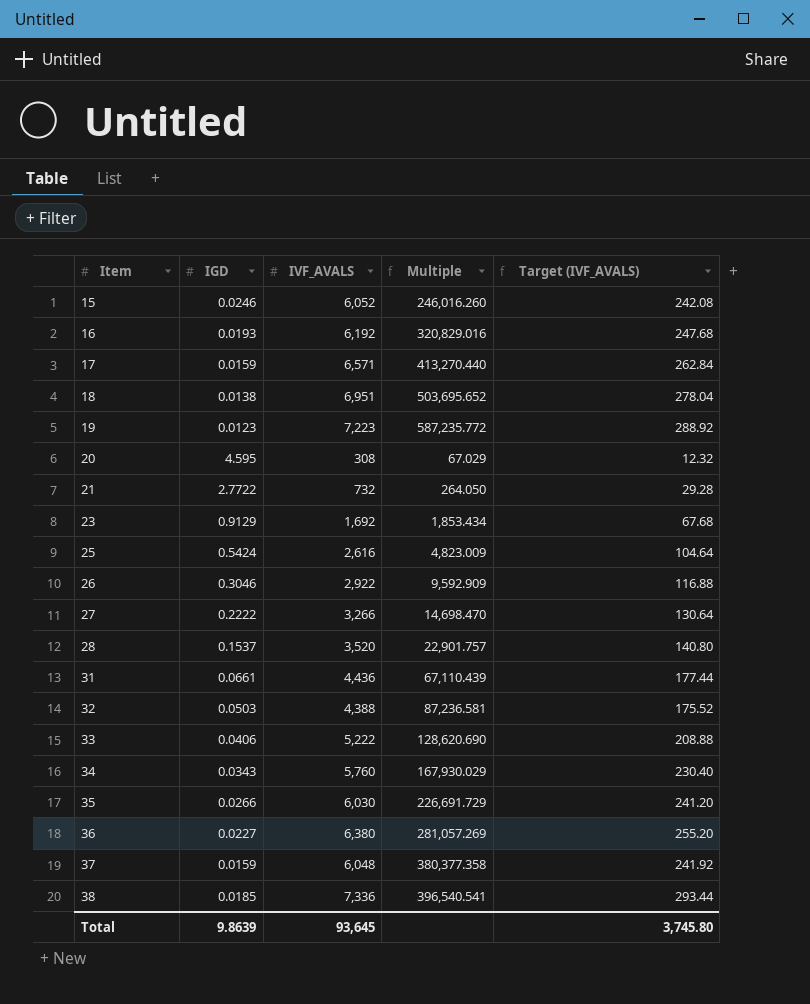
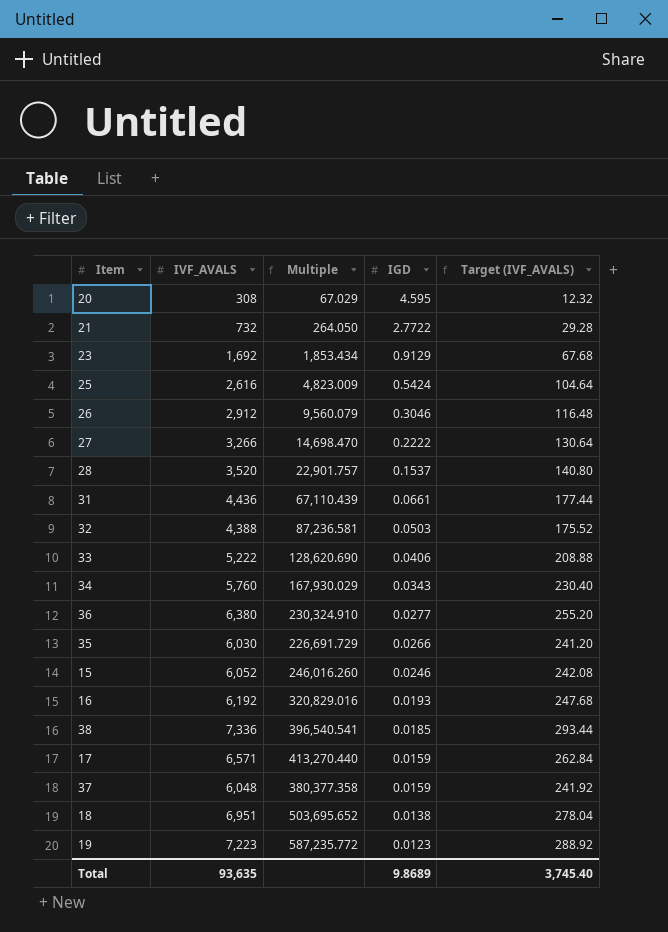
row order: Item ascending -> IGD descending
column IGD | position: 2 -> 4
26 | IVF_AVALS: 2,922 -> 2,912
26 | Multiple: 9,592.909 -> 9,560.079
26 | Target (IVF_AVALS): 116.88 -> 116.48
36 | Multiple: 281,057.269 -> 230,324.910
36 | IGD: 0.0227 -> 0.0277
Total | IVF_AVALS: 93,645 -> 93,635
Total | IGD: 9.8639 -> 9.8689
Total | Target (IVF_AVALS): 3,745.80 -> 3,745.40

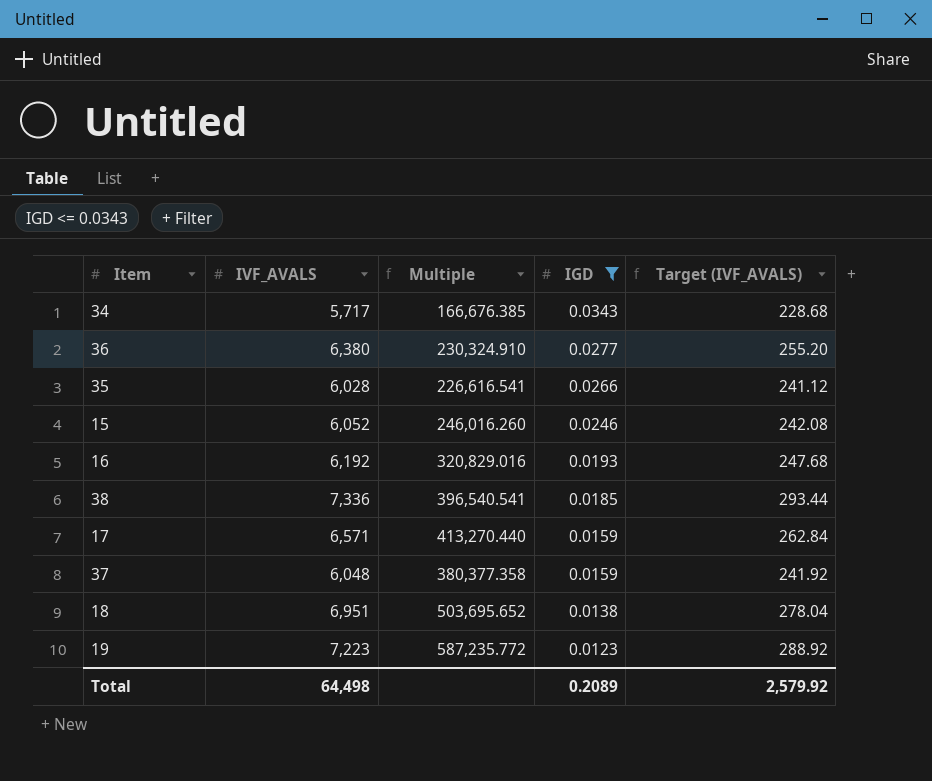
filter: none -> IGD <= 0.0343
34 | IVF_AVALS: 5,760 -> 5,717
34 | Multiple: 167,930.029 -> 166,676.385
34 | Target (IVF_AVALS): 230.40 -> 228.68
35 | IVF_AVALS: 6,030 -> 6,028
35 | Multiple: 226,691.729 -> 226,616.541
35 | Target (IVF_AVALS): 241.20 -> 241.12
Total | IVF_AVALS: 93,635 -> 64,498
Total | IGD: 9.8689 -> 0.2089
Total | Target (IVF_AVALS): 3,745.40 -> 2,579.92

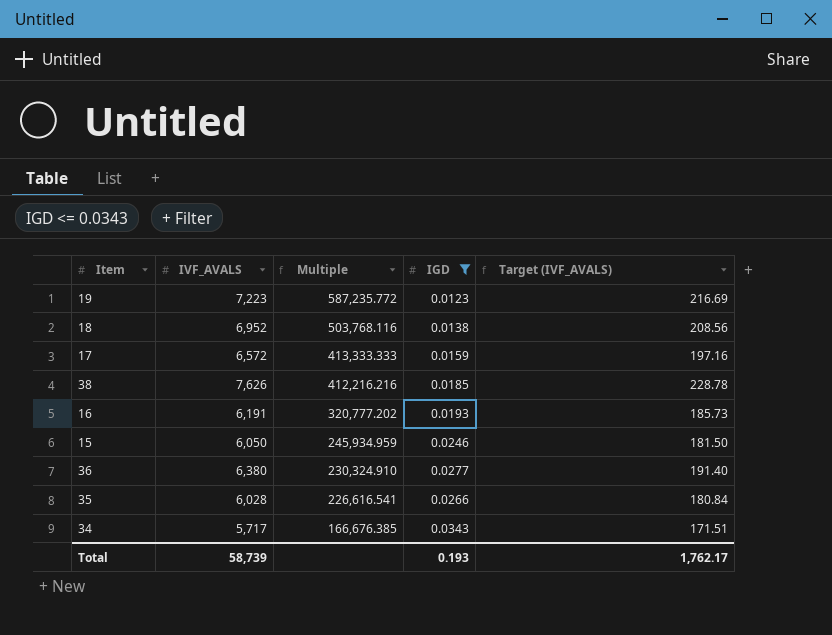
row order: IGD descending -> Multiple descending
column Target (IVF_AVALS) | formula: [IVF_AVALS] * 0.04 -> [IVF_AVALS] * 0.03
row 37: 6,048 | 380,377.358 | 0.0159 | 241.92 -> none
18 | IVF_AVALS: 6,951 -> 6,952
18 | Multiple: 503,695.652 -> 503,768.116
17 | IVF_AVALS: 6,571 -> 6,572
17 | Multiple: 413,270.440 -> 413,333.333
38 | IVF_AVALS: 7,336 -> 7,626
38 | Multiple: 396,540.541 -> 412,216.216
16 | IVF_AVALS: 6,192 -> 6,191
16 | Multiple: 320,829.016 -> 320,777.202
15 | IVF_AVALS: 6,052 -> 6,050
15 | Multiple: 246,016.260 -> 245,934.959
Total | IVF_AVALS: 64,498 -> 58,739
Total | IGD: 0.2089 -> 0.193
Total | Target (IVF_AVALS): 2,579.92 -> 1,762.17

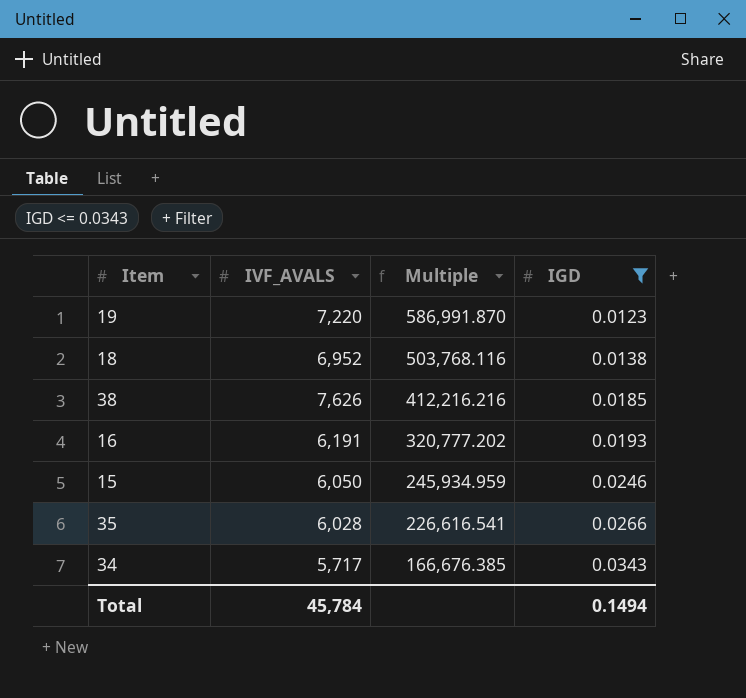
column Target (IVF_AVALS) | formula: [IVF_AVALS] * 0.03 -> none
row 17: 6,572 | 413,333.333 | 0.0159 | 197.16 -> none
row 36: 6,380 | 230,324.910 | 0.0277 | 191.40 -> none
19 | IVF_AVALS: 7,223 -> 7,220
19 | Multiple: 587,235.772 -> 586,991.870
Total | IVF_AVALS: 58,739 -> 45,784
Total | IGD: 0.193 -> 0.1494

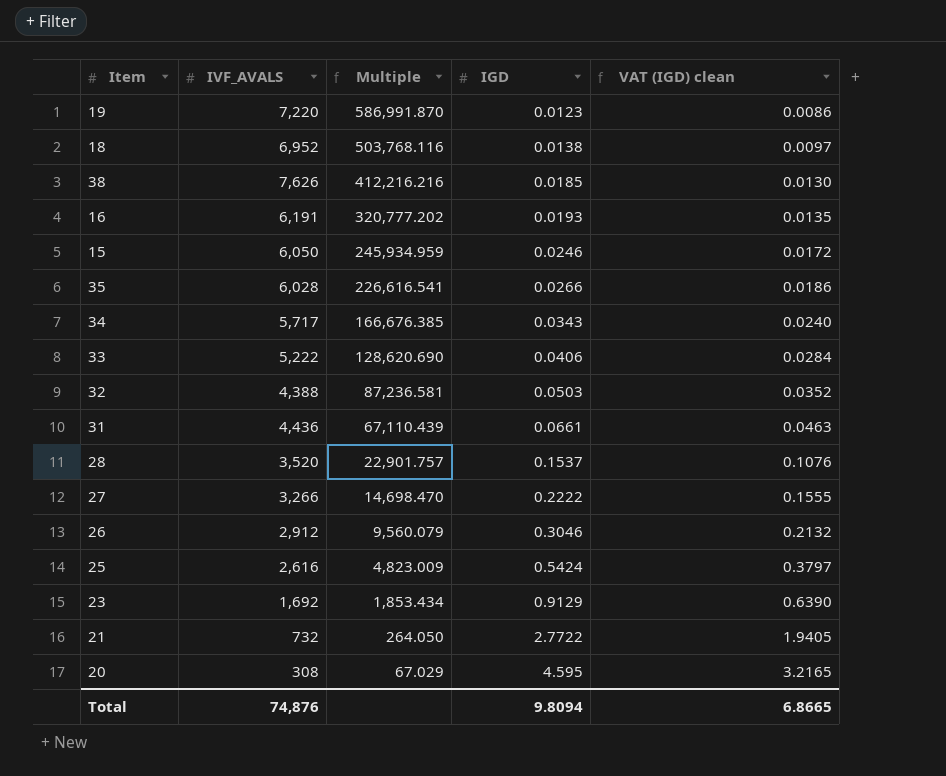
filter: IGD <= 0.0343 -> none
column VAT (IGD) clean | formula: none -> [IGD] * 0.7
Total | IVF_AVALS: 45,784 -> 74,876
Total | IGD: 0.1494 -> 9.8094

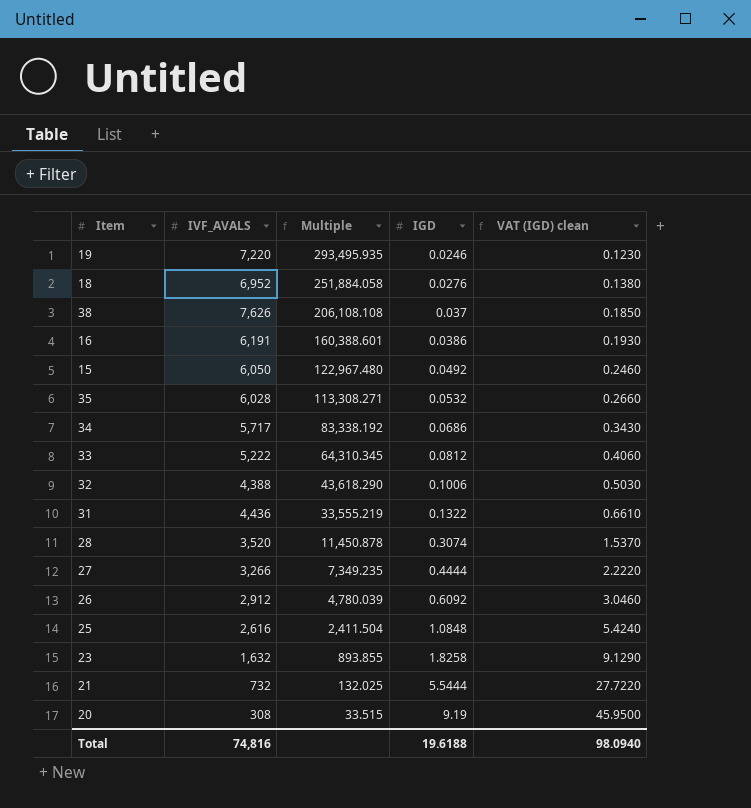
column VAT (IGD) clean | formula: [IGD] * 0.7 -> [IGD] * 5
19 | Multiple: 586,991.870 -> 293,495.935
19 | IGD: 0.0123 -> 0.0246
18 | Multiple: 503,768.116 -> 251,884.058
18 | IGD: 0.0138 -> 0.0276
38 | Multiple: 412,216.216 -> 206,108.108
38 | IGD: 0.0185 -> 0.037
16 | Multiple: 320,777.202 -> 160,388.601
16 | IGD: 0.0193 -> 0.0386
15 | Multiple: 245,934.959 -> 122,967.480
15 | IGD: 0.0246 -> 0.0492
35 | Multiple: 226,616.541 -> 113,308.271
35 | IGD: 0.0266 -> 0.0532
34 | Multiple: 166,676.385 -> 83,338.192
34 | IGD: 0.0343 -> 0.0686
33 | Multiple: 128,620.690 -> 64,310.345
33 | IGD: 0.0406 -> 0.0812
32 | Multiple: 87,236.581 -> 43,618.290
32 | IGD: 0.0503 -> 0.1006
31 | Multiple: 67,110.439 -> 33,555.219
31 | IGD: 0.0661 -> 0.1322
28 | Multiple: 22,901.757 -> 11,450.878
28 | IGD: 0.1537 -> 0.3074
27 | Multiple: 14,698.470 -> 7,349.235
27 | IGD: 0.2222 -> 0.4444
26 | Multiple: 9,560.079 -> 4,780.039
26 | IGD: 0.3046 -> 0.6092
25 | Multiple: 4,823.009 -> 2,411.504
25 | IGD: 0.5424 -> 1.0848
23 | IVF_AVALS: 1,692 -> 1,632
23 | Multiple: 1,853.434 -> 893.855
23 | IGD: 0.9129 -> 1.8258
21 | Multiple: 264.050 -> 132.025
21 | IGD: 2.7722 -> 5.5444
20 | Multiple: 67.029 -> 33.515
20 | IGD: 4.595 -> 9.19
Total | IVF_AVALS: 74,876 -> 74,816
Total | IGD: 9.8094 -> 19.6188
Total | VAT (IGD) clean: 6.8665 -> 98.0940

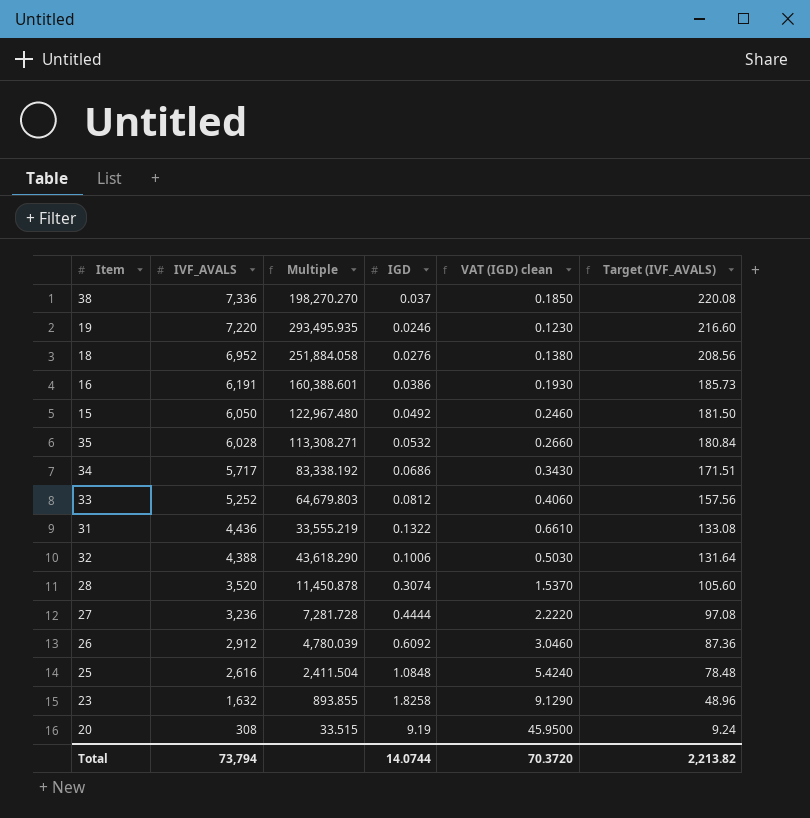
row order: Multiple descending -> IVF_AVALS descending
column Target (IVF_AVALS) | formula: none -> [IVF_AVALS] * 0.03
row 21: 732 | 132.025 | 5.5444 | 27.7220 -> none
38 | IVF_AVALS: 7,626 -> 7,336
38 | Multiple: 206,108.108 -> 198,270.270
33 | IVF_AVALS: 5,222 -> 5,252
33 | Multiple: 64,310.345 -> 64,679.803
27 | IVF_AVALS: 3,266 -> 3,236
27 | Multiple: 7,349.235 -> 7,281.728
Total | IVF_AVALS: 74,816 -> 73,794
Total | IGD: 19.6188 -> 14.0744
Total | VAT (IGD) clean: 98.0940 -> 70.3720

